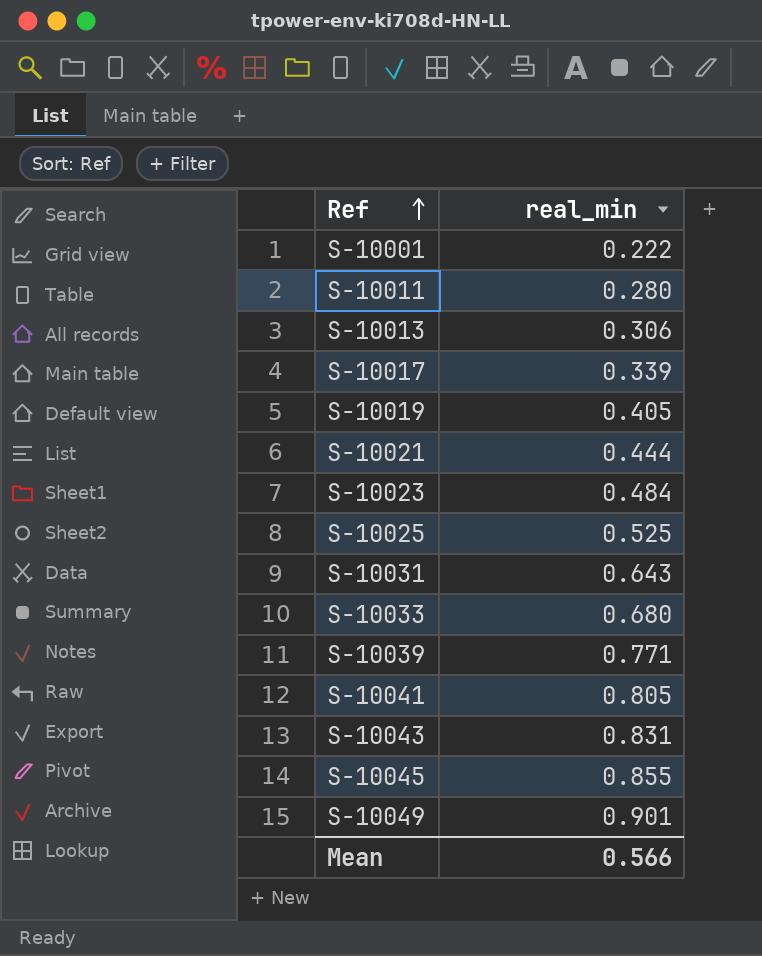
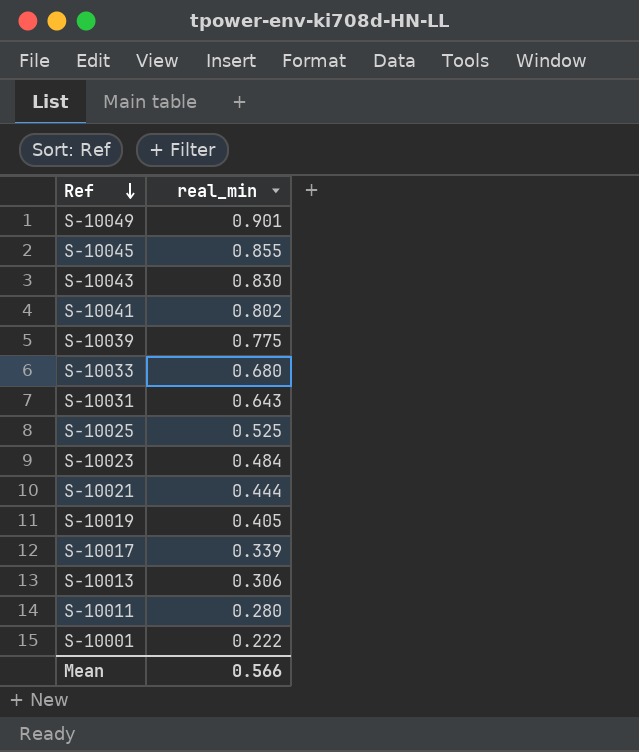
row order: Ref ascending -> Ref descending
S-10043 | real_min: 0.831 -> 0.830
S-10041 | real_min: 0.805 -> 0.802
S-10039 | real_min: 0.771 -> 0.775

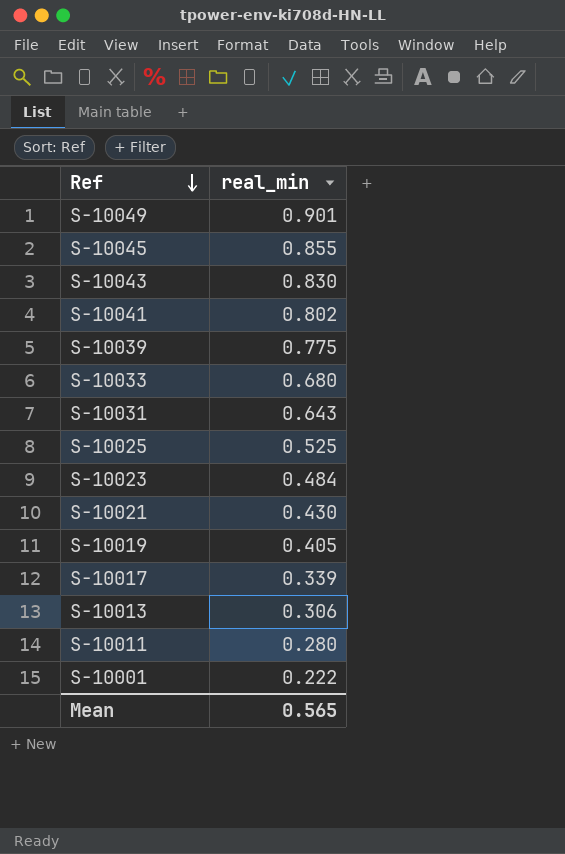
S-10021 | real_min: 0.444 -> 0.430
Mean | real_min: 0.566 -> 0.565

